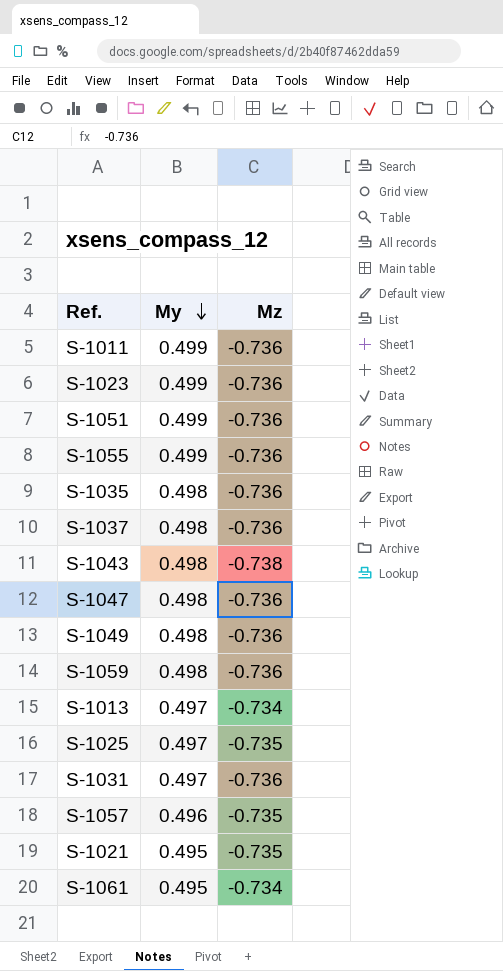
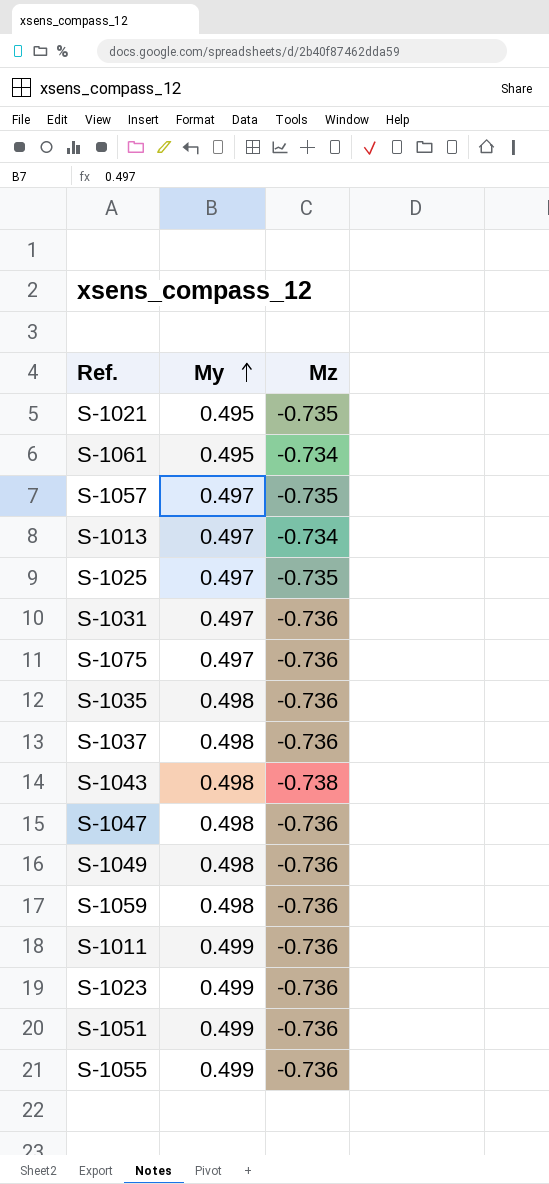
row order: My descending -> My ascending
S-1057 | My: 0.496 -> 0.497
row S-1075: none -> 0.497 | -0.736

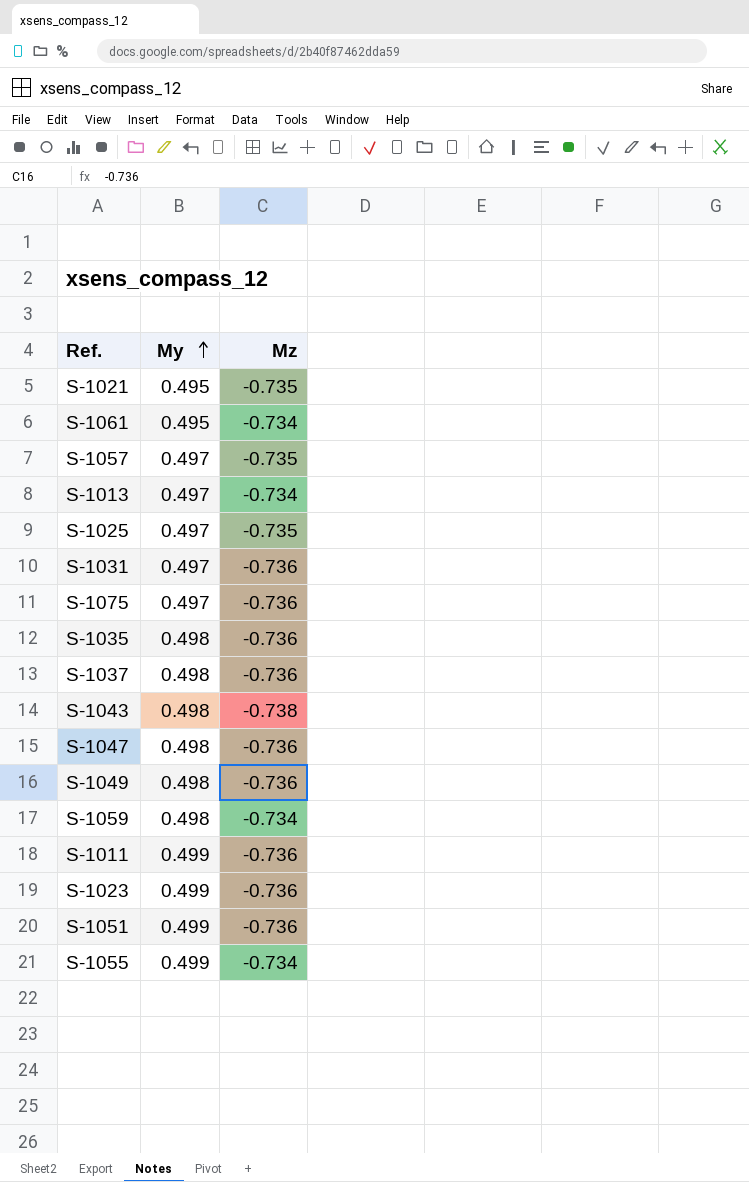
S-1059 | Mz: -0.736 -> -0.734
S-1055 | Mz: -0.736 -> -0.734

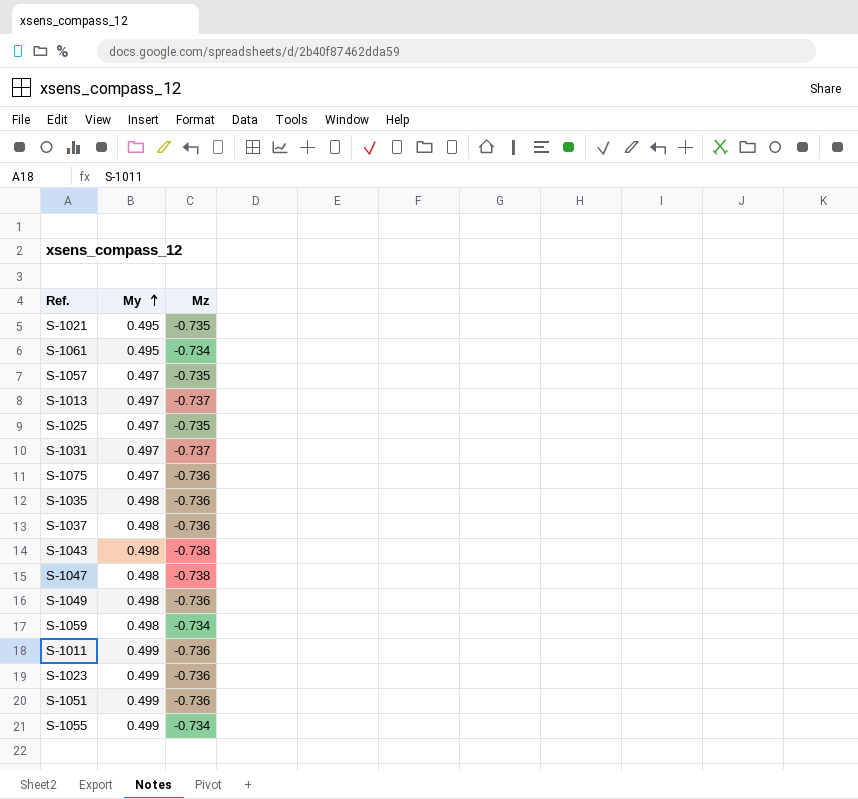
S-1013 | Mz: -0.734 -> -0.737
S-1031 | Mz: -0.736 -> -0.737
S-1047 | Mz: -0.736 -> -0.738

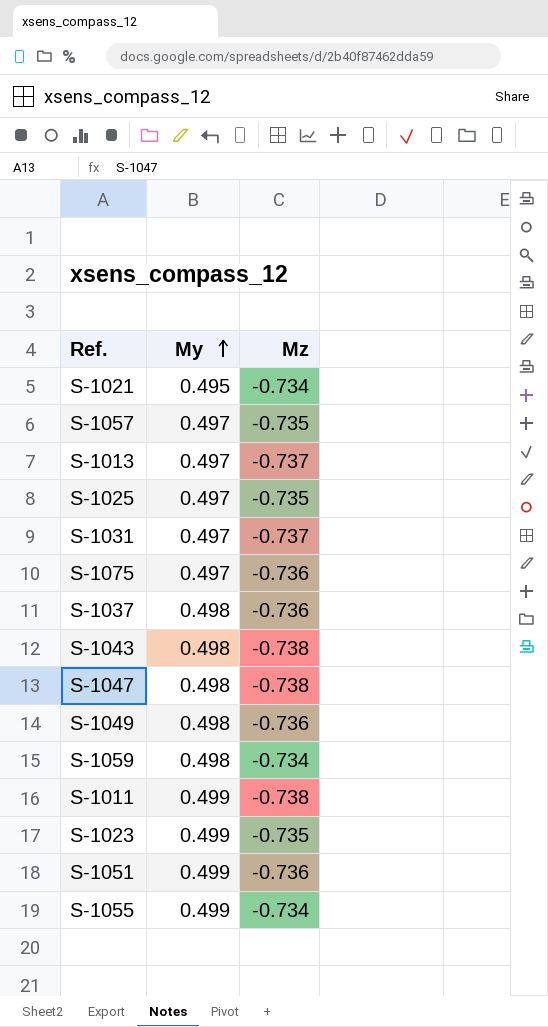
row S-1061: 0.495 | -0.734 -> none
row S-1035: 0.498 | -0.736 -> none
S-1021 | Mz: -0.735 -> -0.734
S-1011 | Mz: -0.736 -> -0.738
S-1023 | Mz: -0.736 -> -0.735

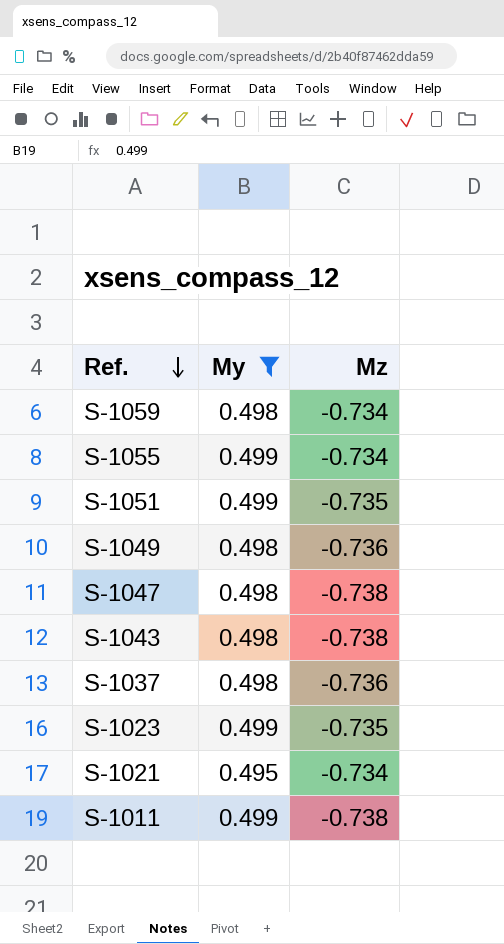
filter: none -> My != 0.497
row order: My ascending -> Ref. descending
S-1051 | Mz: -0.736 -> -0.735

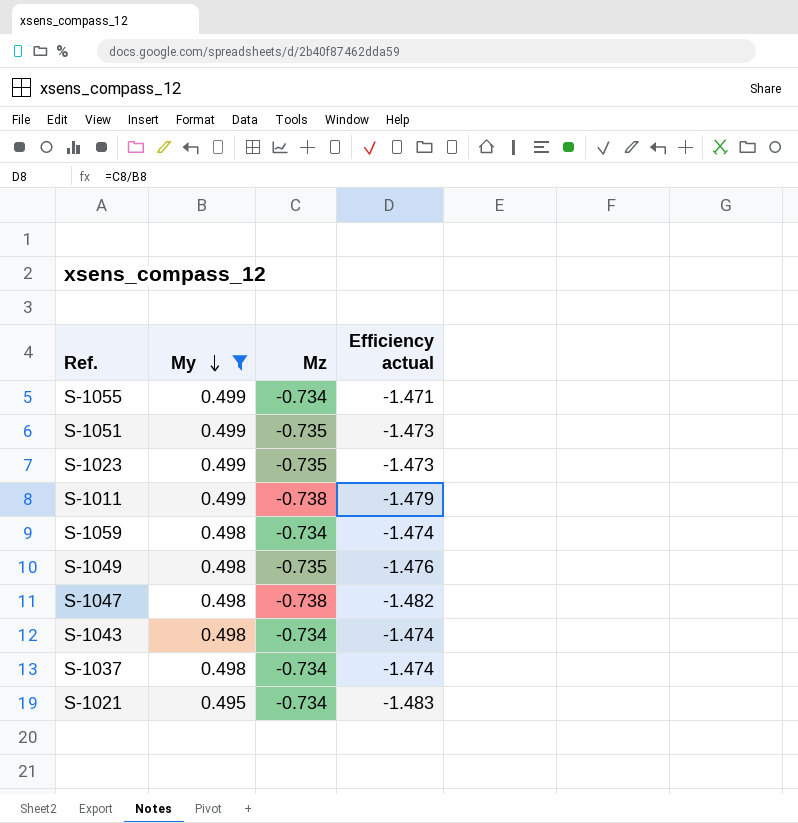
row order: Ref. descending -> My descending
column Efficiency actual | formula: none -> [Mz] / [My]
S-1049 | Mz: -0.736 -> -0.735
S-1043 | Mz: -0.738 -> -0.734
S-1037 | Mz: -0.736 -> -0.734

